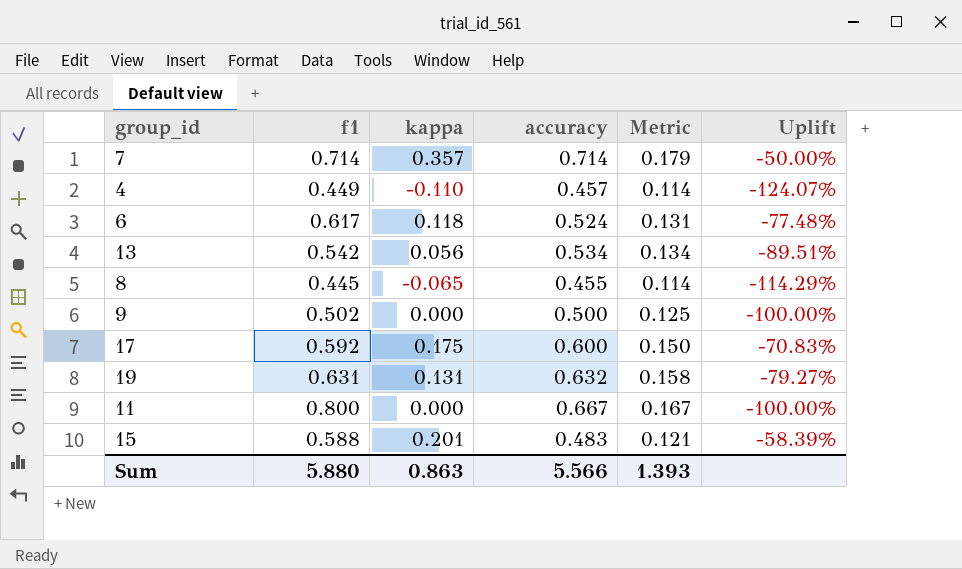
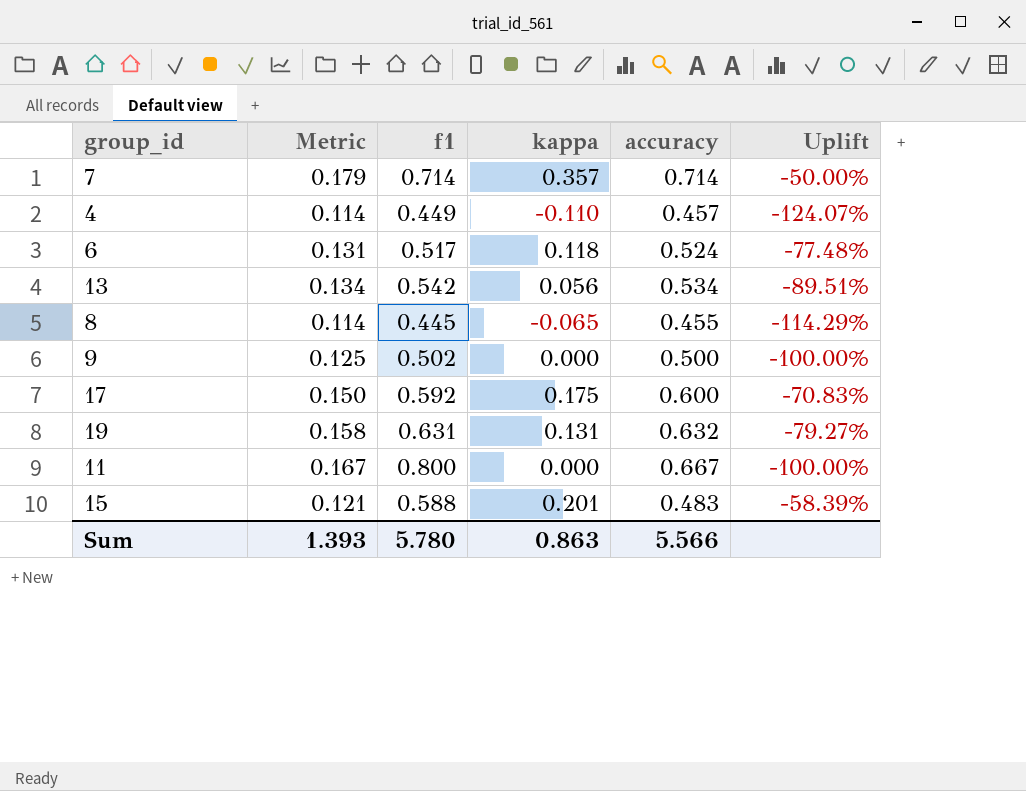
column Metric | position: 5 -> 2
6 | f1: 0.617 -> 0.517
Sum | f1: 5.880 -> 5.780

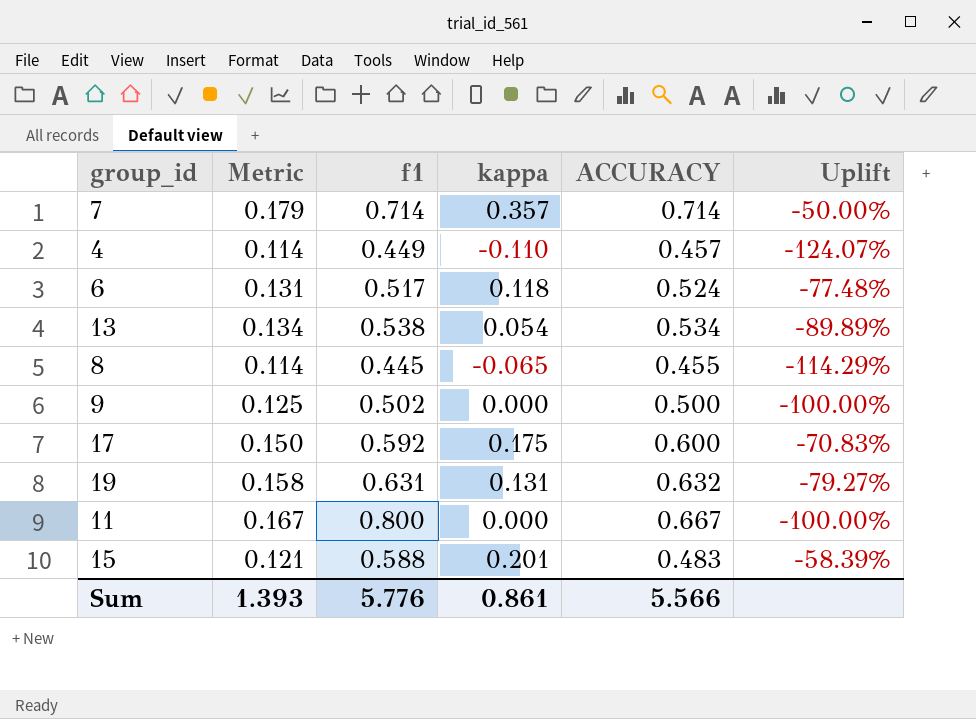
column name: accuracy -> ACCURACY
13 | f1: 0.542 -> 0.538
13 | kappa: 0.056 -> 0.054
13 | Uplift: -89.51% -> -89.89%
Sum | f1: 5.780 -> 5.776
Sum | kappa: 0.863 -> 0.861

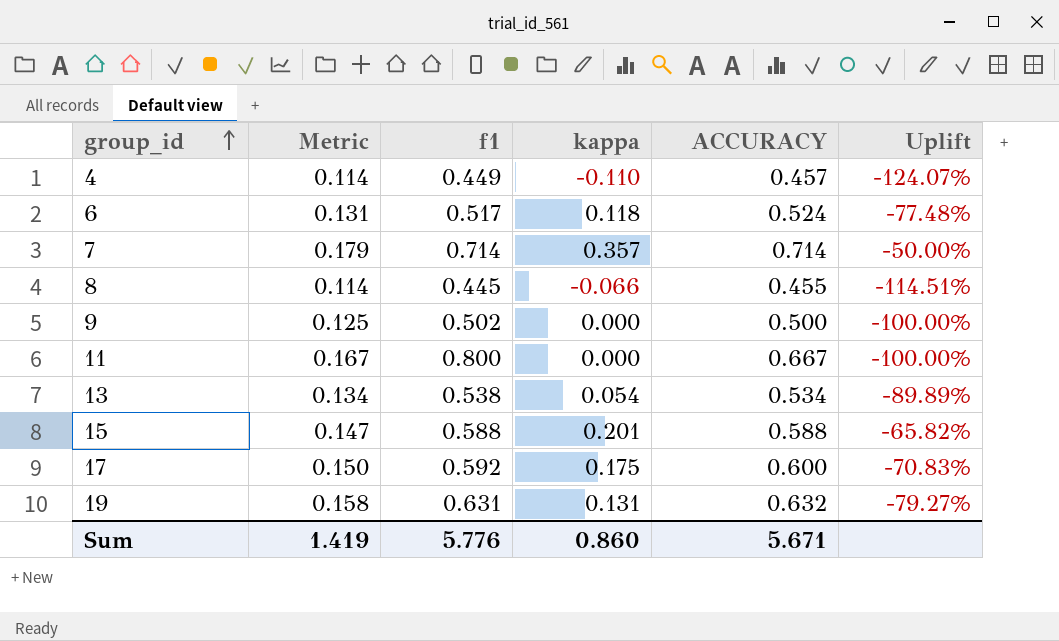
row order: none -> group_id ascending
8 | kappa: -0.065 -> -0.066
8 | Uplift: -114.29% -> -114.51%
15 | Metric: 0.121 -> 0.147
15 | ACCURACY: 0.483 -> 0.588
15 | Uplift: -58.39% -> -65.82%
Sum | Metric: 1.393 -> 1.419
Sum | kappa: 0.861 -> 0.860
Sum | ACCURACY: 5.566 -> 5.671

